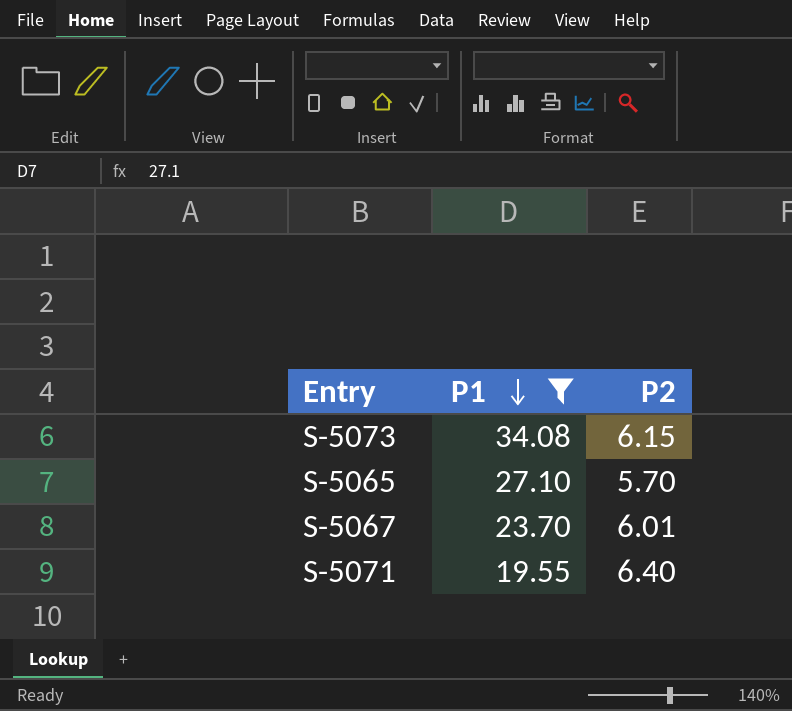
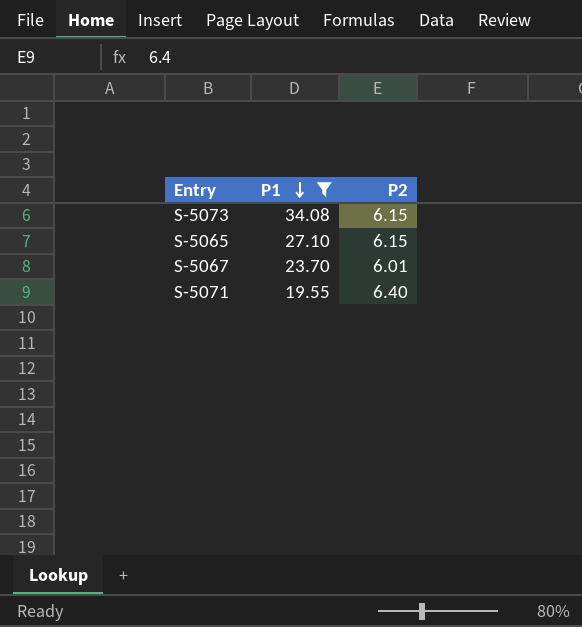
S-5065 | P2: 5.70 -> 6.15

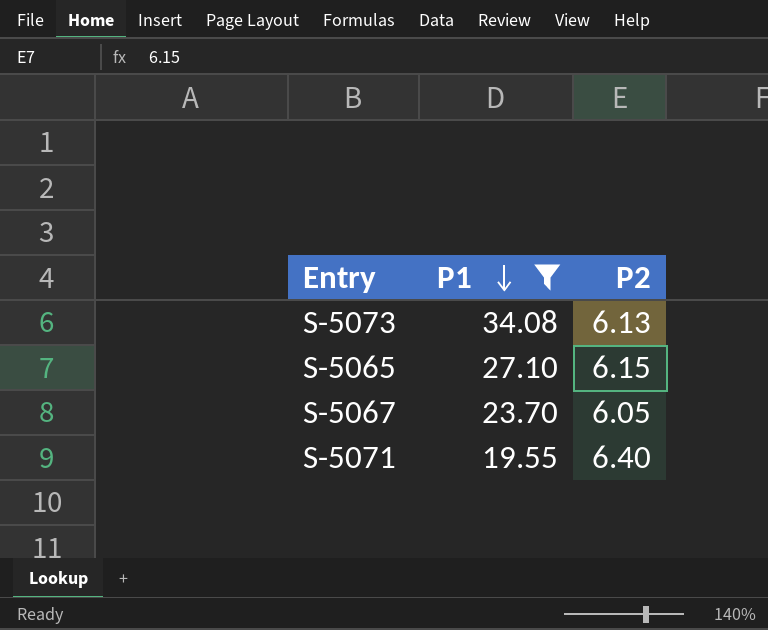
S-5073 | P2: 6.15 -> 6.13
S-5067 | P2: 6.01 -> 6.05

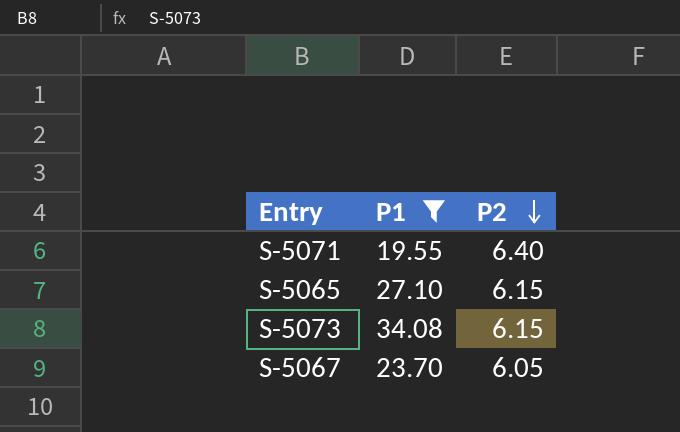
row order: P1 descending -> P2 descending
S-5073 | P2: 6.13 -> 6.15

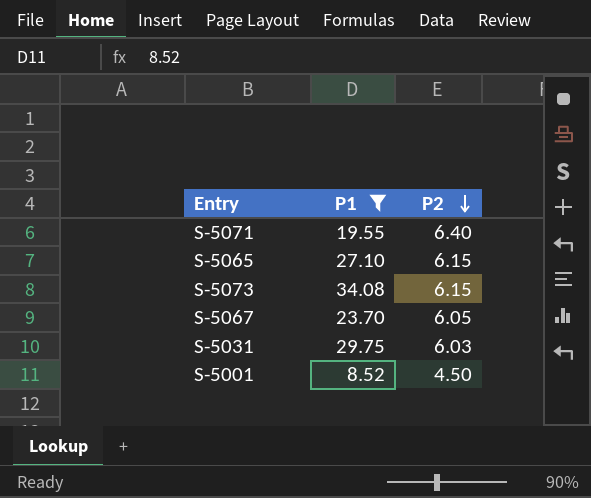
row S-5031: none -> 29.75 | 6.03
row S-5001: none -> 8.52 | 4.50

